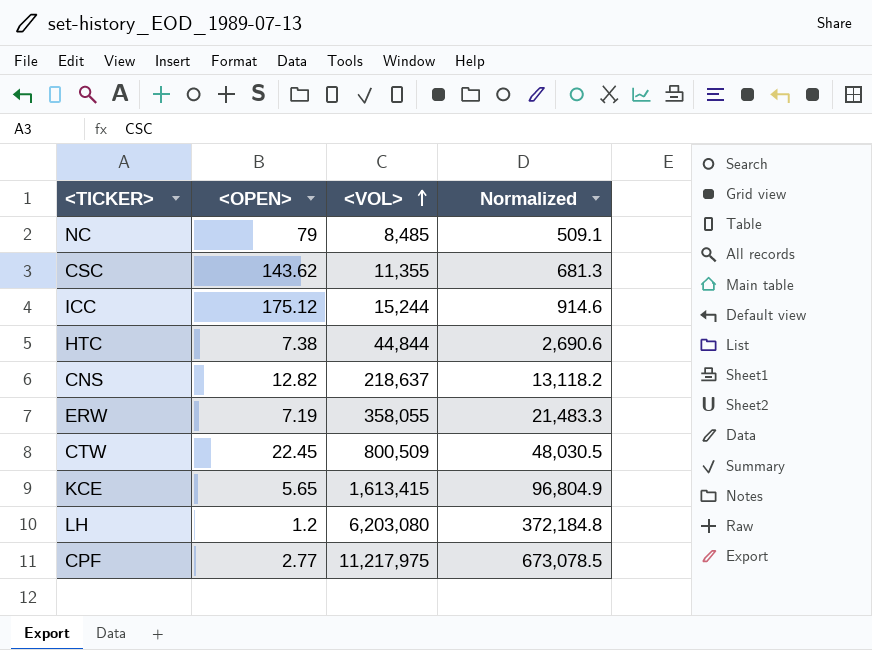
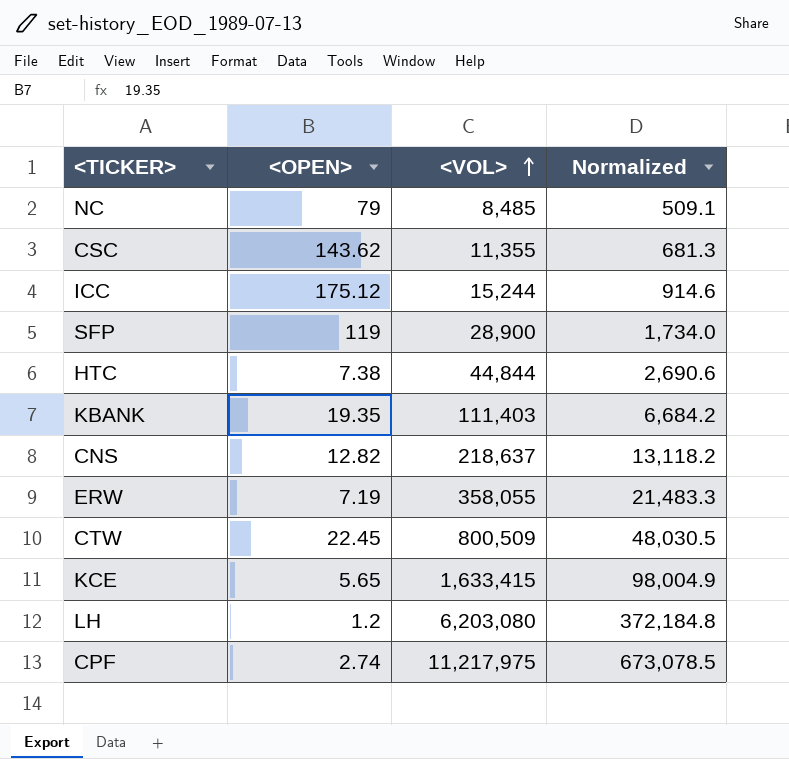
row SFP: none -> 119 | 28,900 | 1,734.0
row KBANK: none -> 19.35 | 111,403 | 6,684.2
KCE | <VOL>: 1,613,415 -> 1,633,415
KCE | Normalized: 96,804.9 -> 98,004.9
CPF | <OPEN>: 2.77 -> 2.74

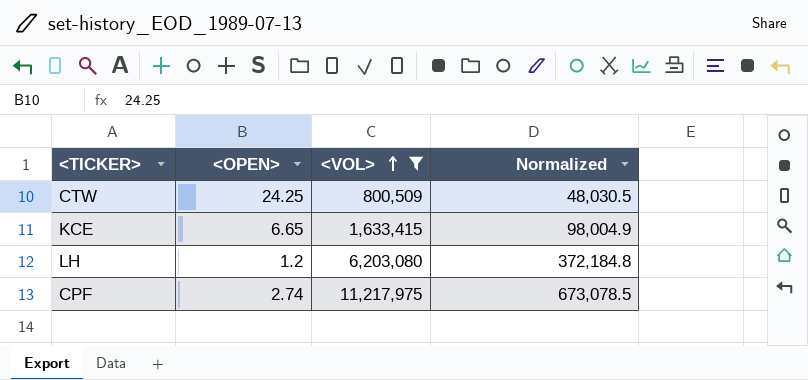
filter: none -> <VOL> >= 800,509
CTW | <OPEN>: 22.45 -> 24.25
KCE | <OPEN>: 5.65 -> 6.65

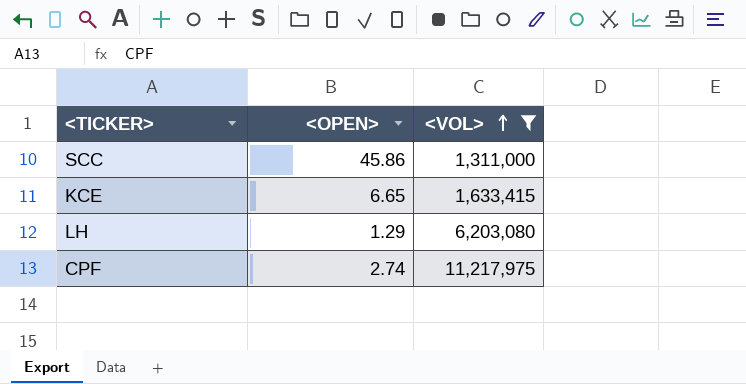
column Normalized | formula: [<VOL>] * 0.06 -> none
row CTW: 24.25 | 800,509 | 48,030.5 -> none
row SCC: none -> 45.86 | 1,311,000
LH | <OPEN>: 1.2 -> 1.29

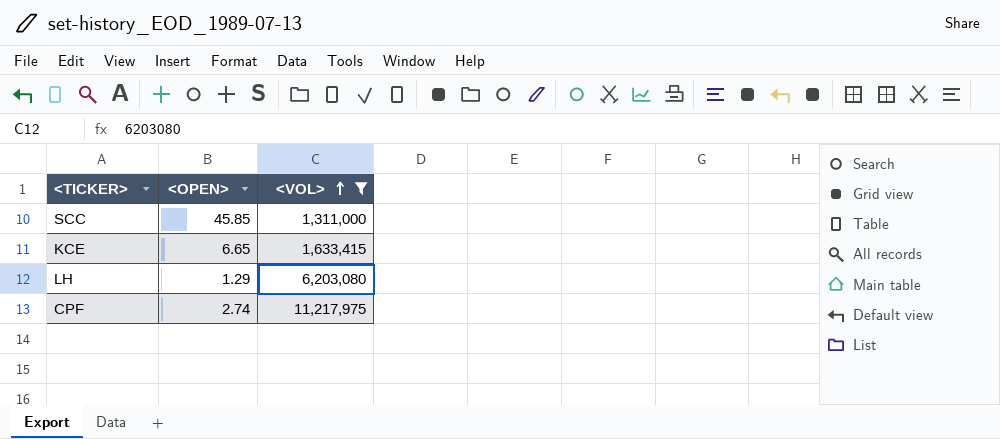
SCC | <OPEN>: 45.86 -> 45.85

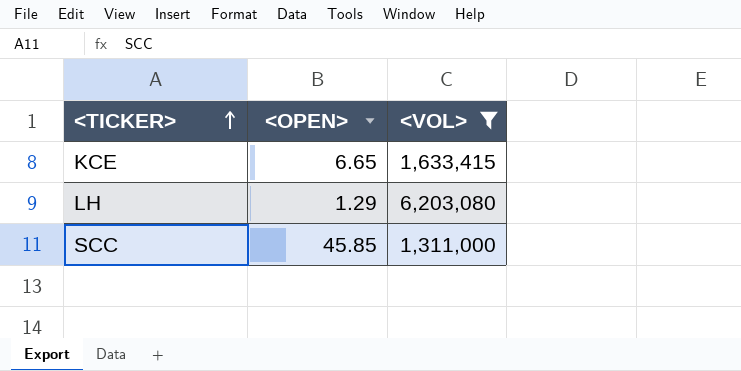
row order: <VOL> ascending -> <TICKER> ascending
row CPF: 2.74 | 11,217,975 -> none

